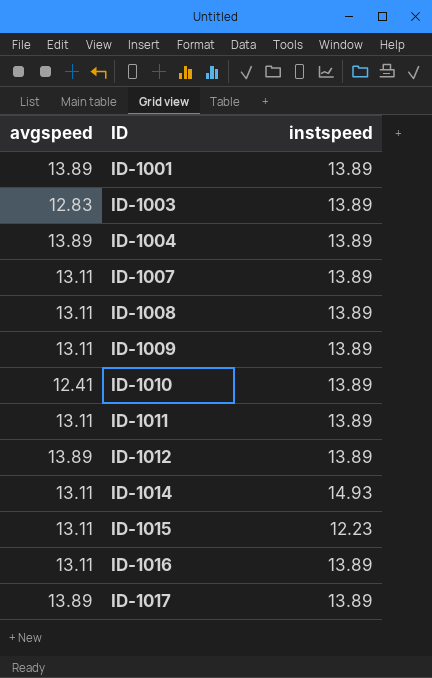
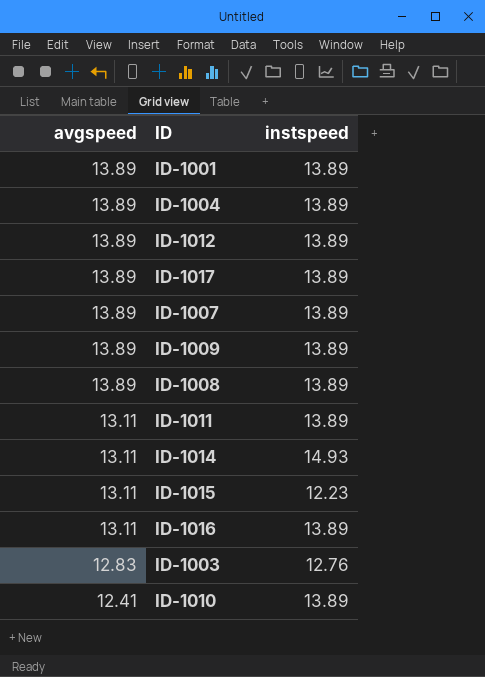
row order: ID ascending -> avgspeed descending
ID-1007 | avgspeed: 13.11 -> 13.89
ID-1009 | avgspeed: 13.11 -> 13.89
ID-1008 | avgspeed: 13.11 -> 13.89
ID-1003 | instspeed: 13.89 -> 12.76

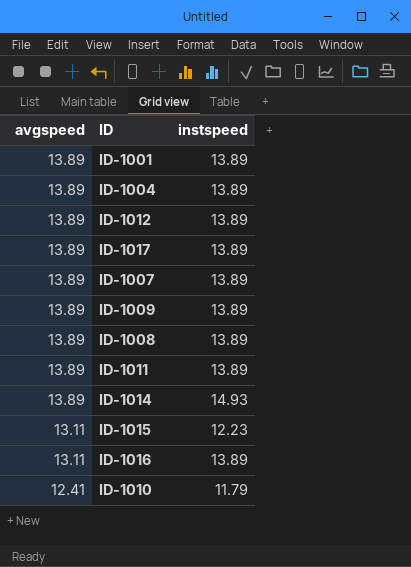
row ID-1003: 12.83 | 12.76 -> none
ID-1011 | avgspeed: 13.11 -> 13.89
ID-1014 | avgspeed: 13.11 -> 13.89
ID-1010 | instspeed: 13.89 -> 11.79

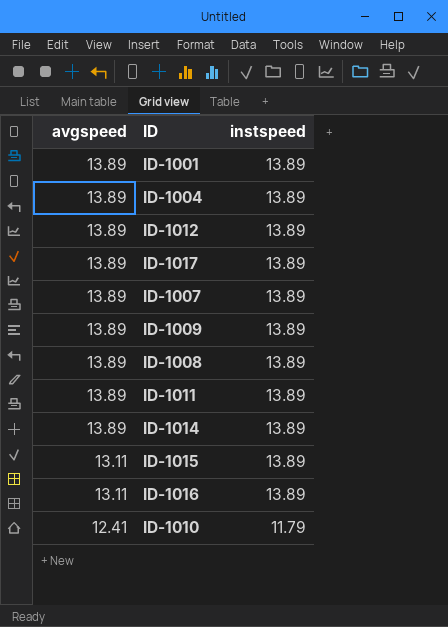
ID-1014 | instspeed: 14.93 -> 13.89
ID-1015 | instspeed: 12.23 -> 13.89

